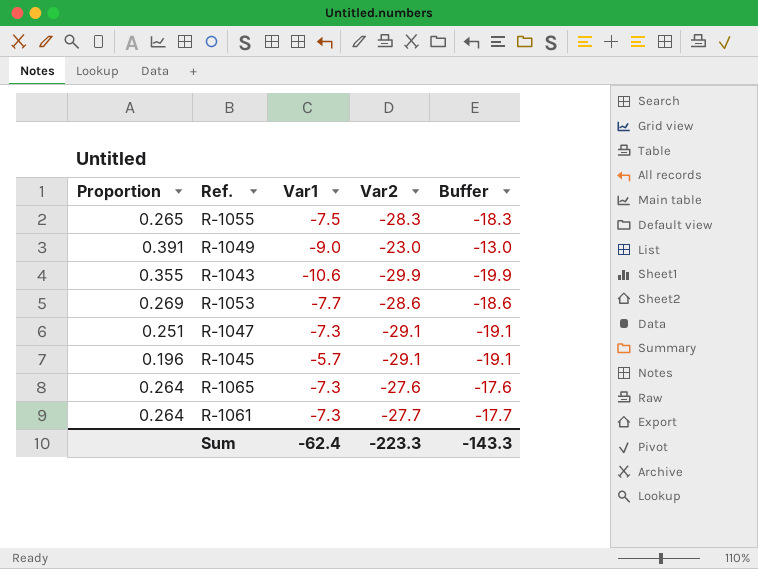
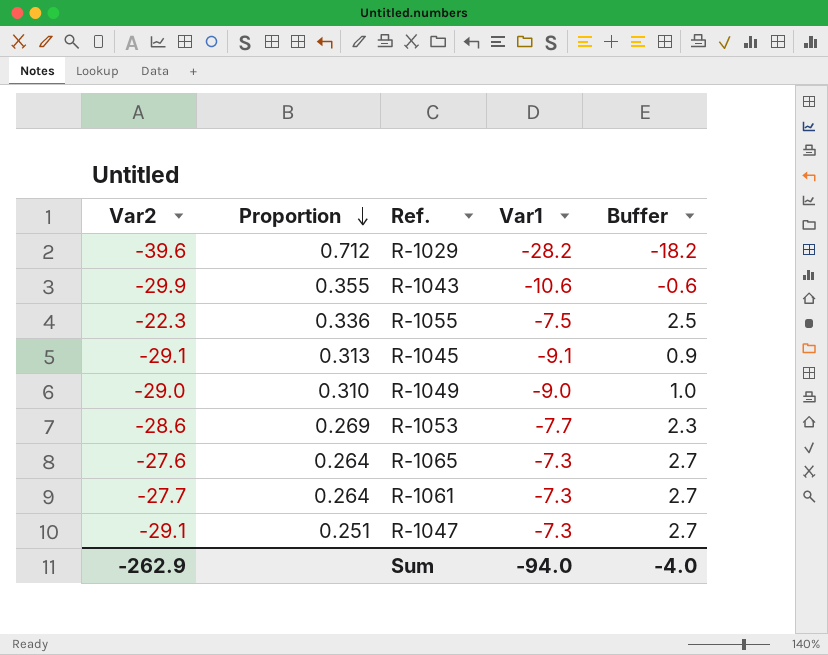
row order: none -> Proportion descending
column Var2 | position: 4 -> 1
column Buffer | formula: [Var2] + 10 -> [Var1] + 10
row R-1029: none -> -39.6 | 0.712 | -28.2 | -18.2
R-1055 | Var2: -28.3 -> -22.3
R-1055 | Proportion: 0.265 -> 0.336
R-1045 | Proportion: 0.196 -> 0.313
R-1045 | Var1: -5.7 -> -9.1
R-1049 | Var2: -23.0 -> -29.0
R-1049 | Proportion: 0.391 -> 0.310
Sum | Var2: -223.3 -> -262.9
Sum | Var1: -62.4 -> -94.0
Sum | Buffer: -143.3 -> -4.0

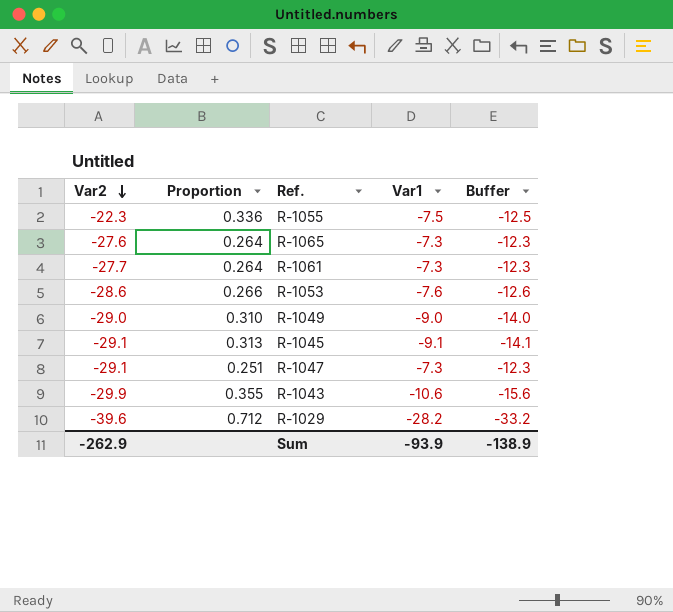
row order: Proportion descending -> Var2 descending
column Buffer | formula: [Var1] + 10 -> [Var1] - 5
R-1053 | Proportion: 0.269 -> 0.266
R-1053 | Var1: -7.7 -> -7.6
Sum | Var1: -94.0 -> -93.9
Sum | Buffer: -4.0 -> -138.9

